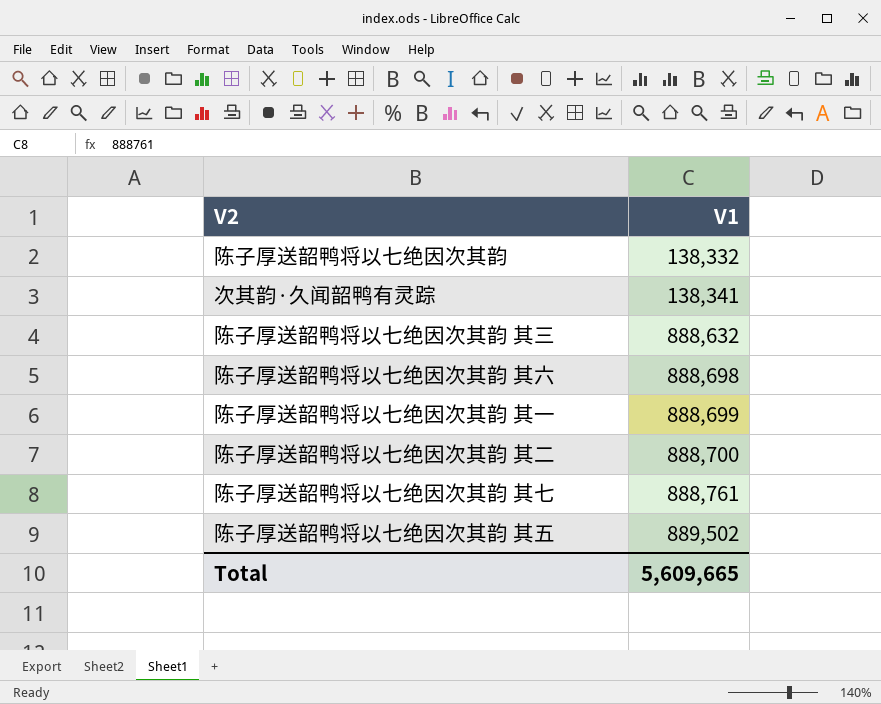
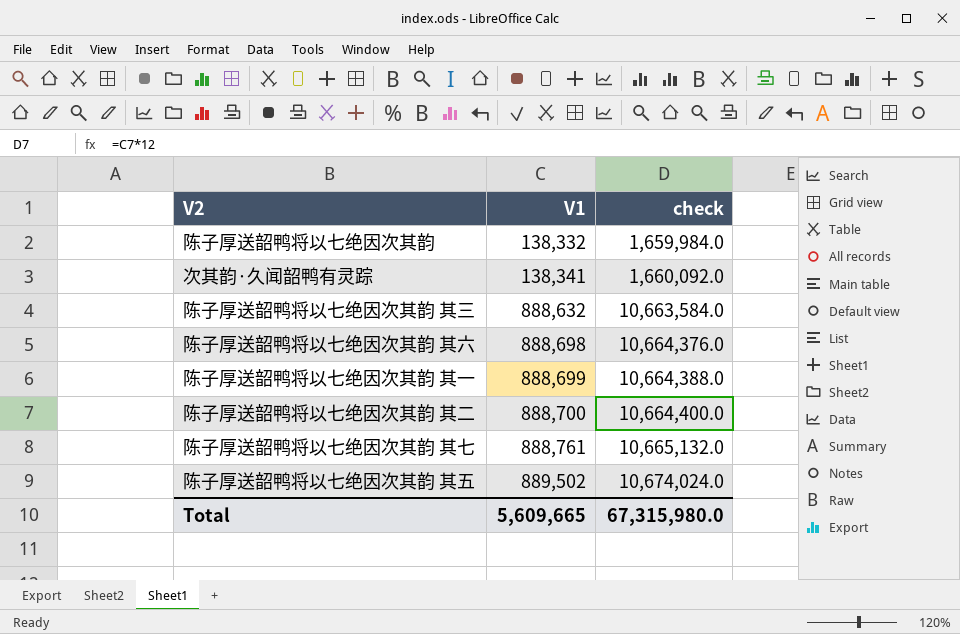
column check | formula: none -> [V1] * 12

